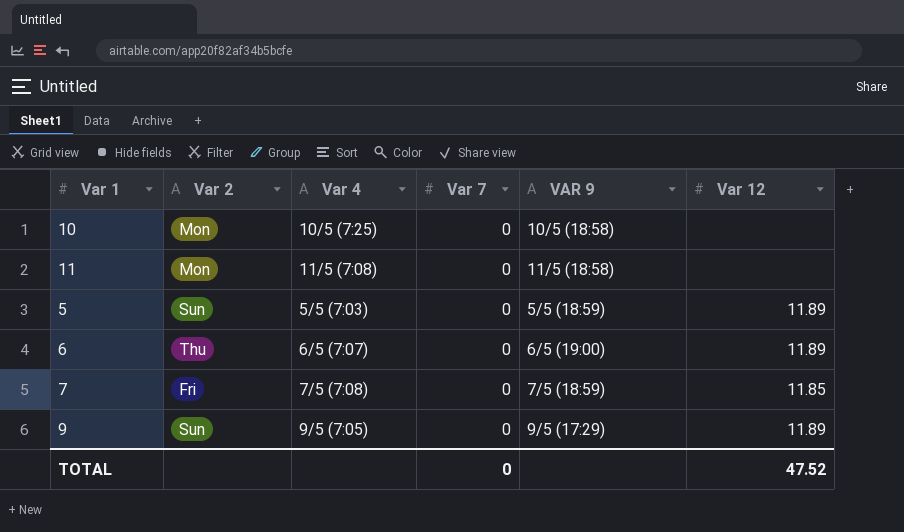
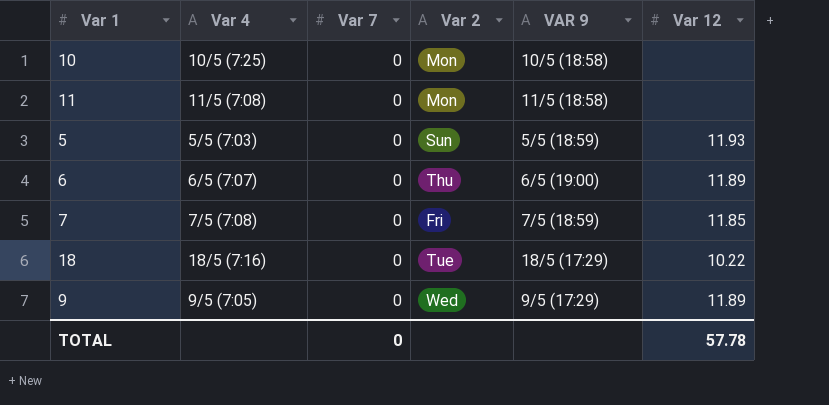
column Var 2 | position: 2 -> 4
5 | Var 12: 11.89 -> 11.93
row 18: none -> 18/5 (7:16) | 0 | Tue | 18/5 (17:29) | 10.22
9 | Var 2: Sun -> Wed
TOTAL | Var 12: 47.52 -> 57.78

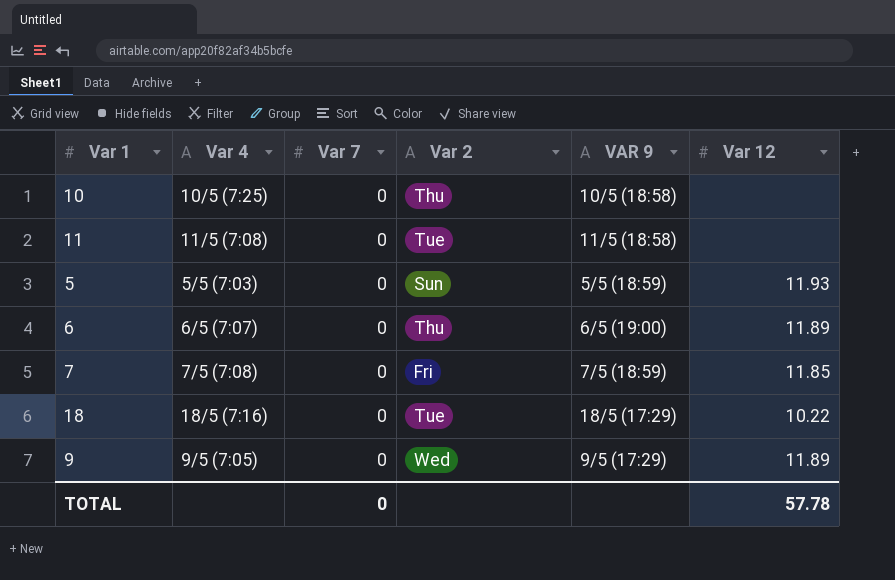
10 | Var 2: Mon -> Thu
11 | Var 2: Mon -> Tue

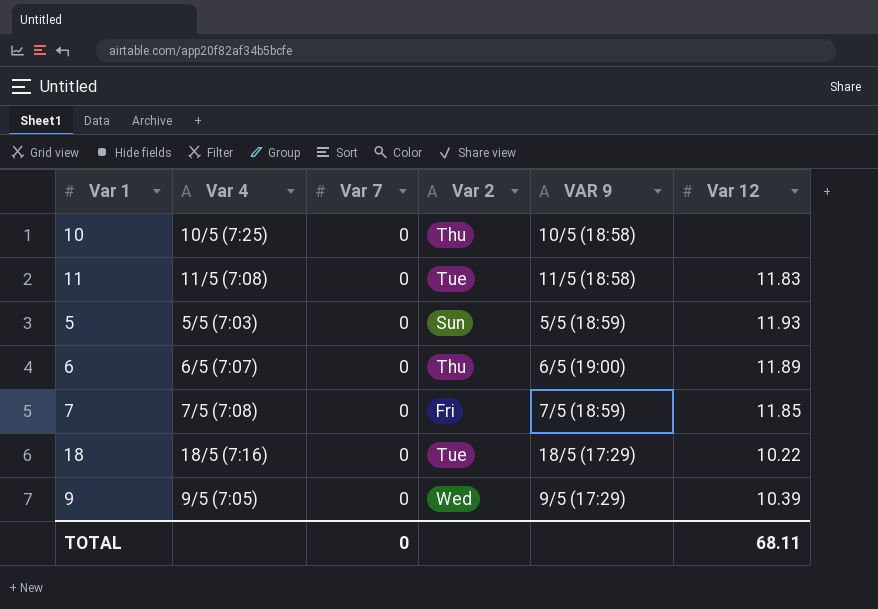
11 | Var 12: none -> 11.83
9 | Var 12: 11.89 -> 10.39
TOTAL | Var 12: 57.78 -> 68.11

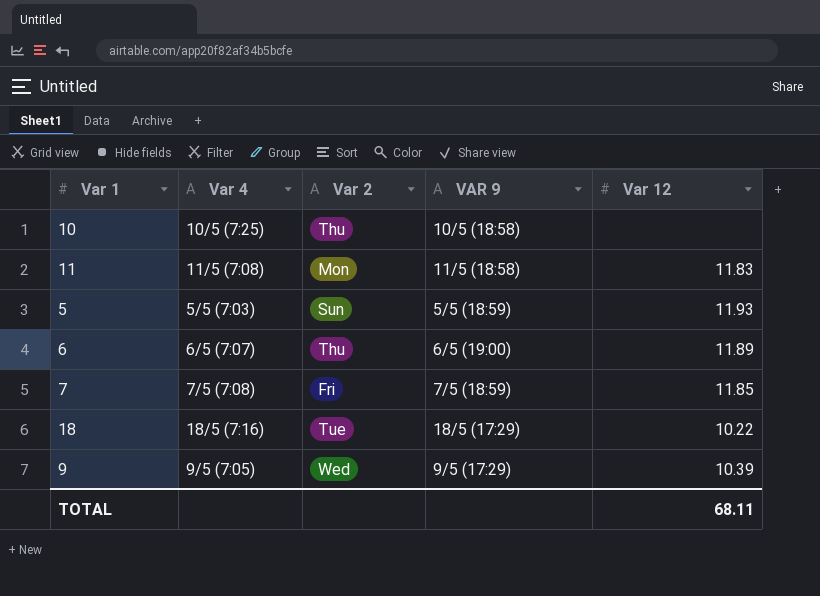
column Var 7 | position: 3 -> none
11 | Var 2: Tue -> Mon

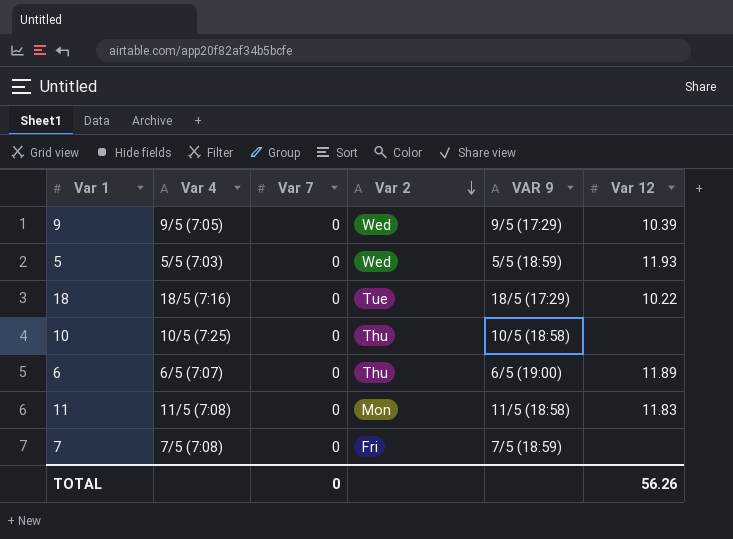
row order: none -> Var 2 descending
column Var 7 | position: none -> 3
5 | Var 2: Sun -> Wed
7 | Var 12: 11.85 -> none
TOTAL | Var 12: 68.11 -> 56.26

